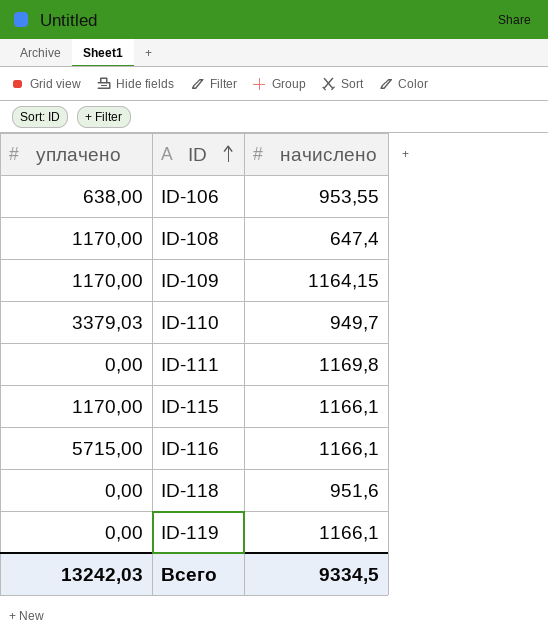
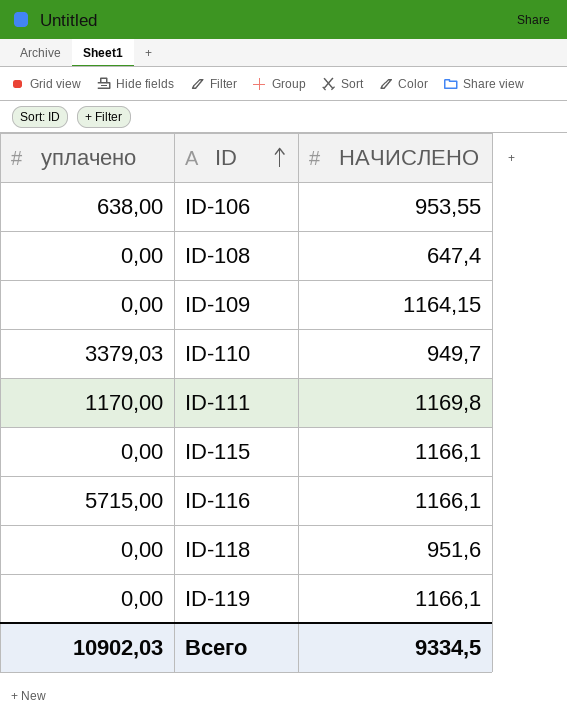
column name: начислено -> НАЧИСЛЕНО
ID-108 | уплачено: 1170,00 -> 0,00
ID-109 | уплачено: 1170,00 -> 0,00
ID-111 | уплачено: 0,00 -> 1170,00
ID-115 | уплачено: 1170,00 -> 0,00
Всего | уплачено: 13242,03 -> 10902,03

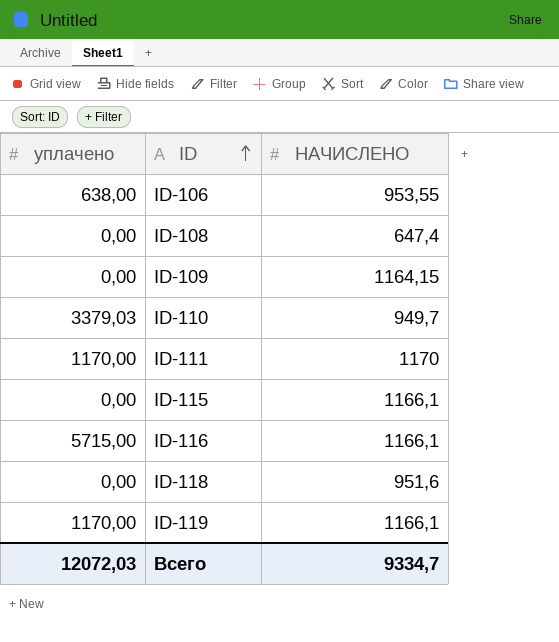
ID-111 | НАЧИСЛЕНО: 1169,8 -> 1170
ID-119 | уплачено: 0,00 -> 1170,00
Всего | уплачено: 10902,03 -> 12072,03
Всего | НАЧИСЛЕНО: 9334,5 -> 9334,7

